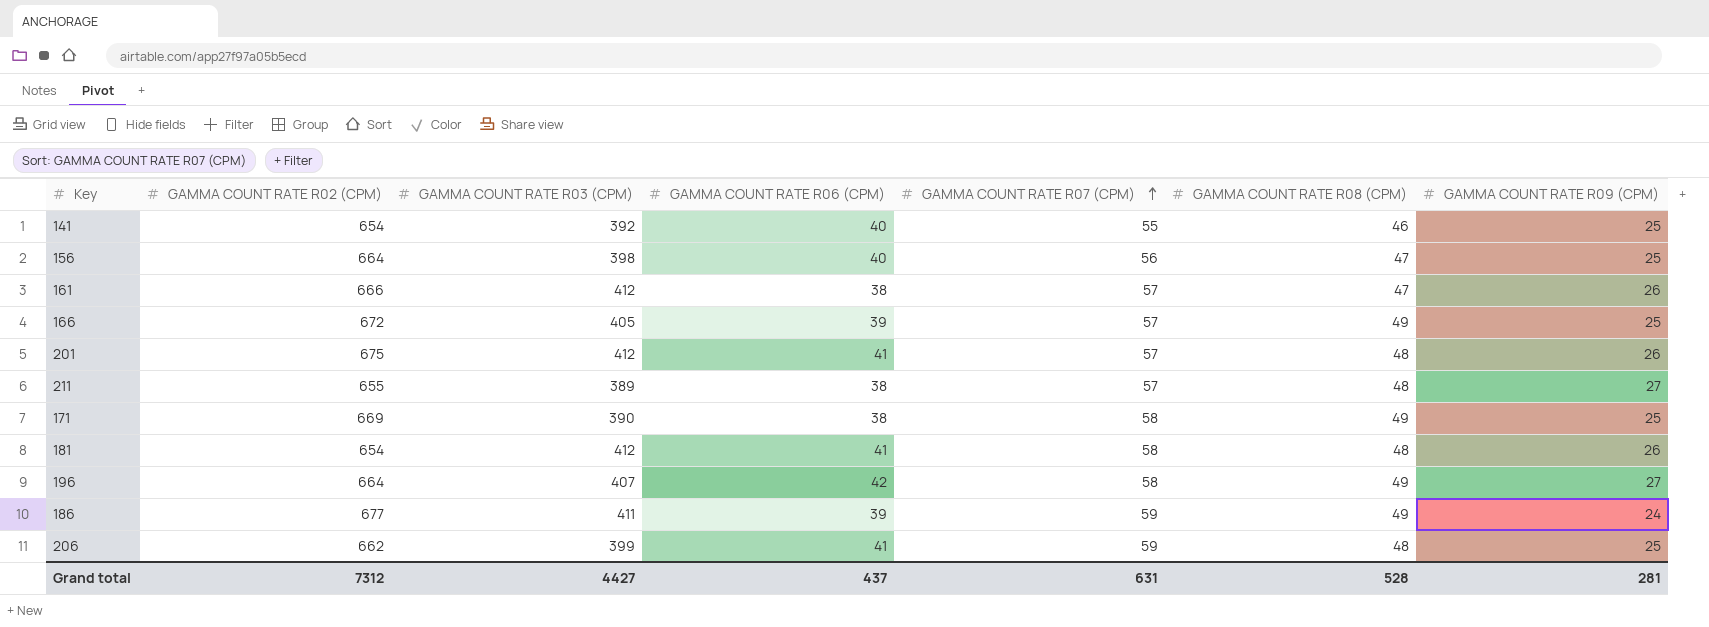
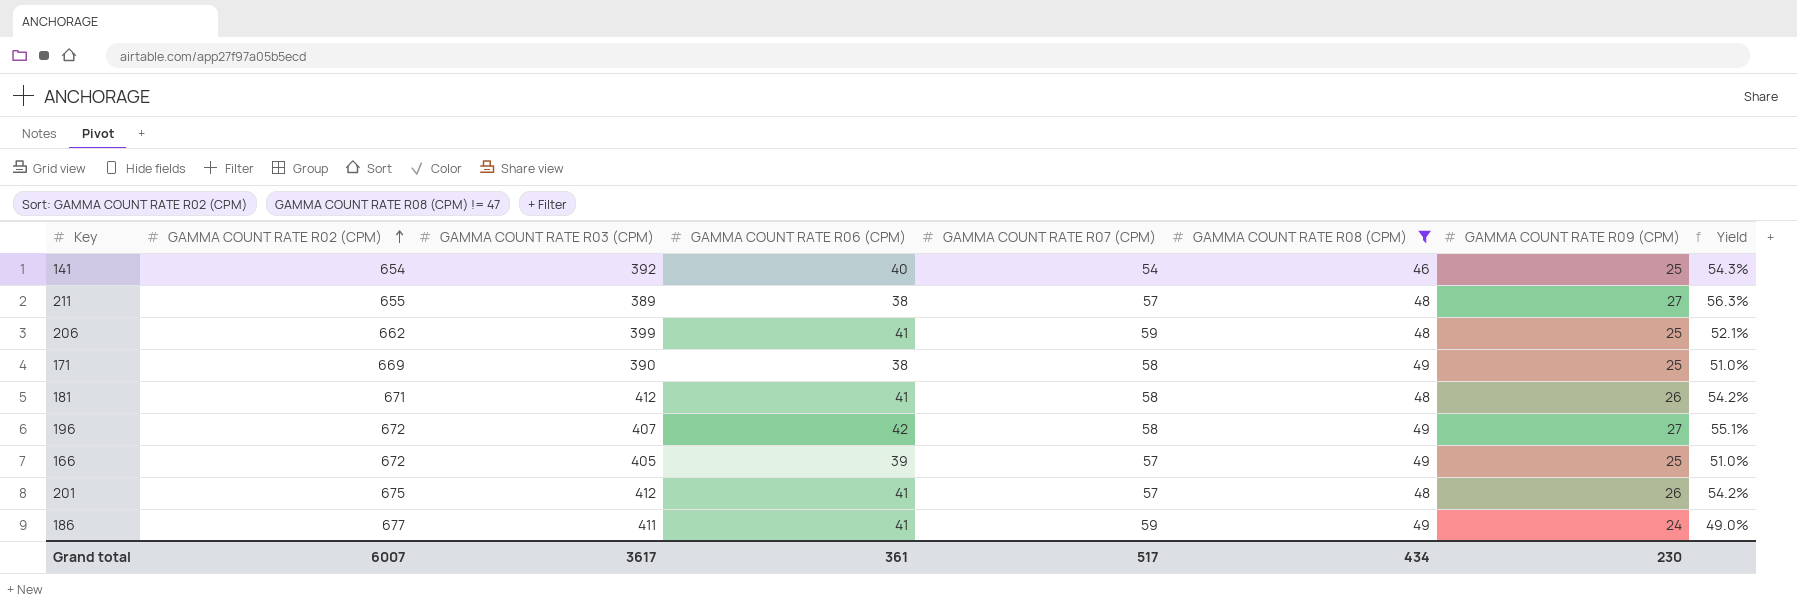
filter: none -> GAMMA COUNT RATE R08 (CPM) != 47
row order: GAMMA COUNT RATE R07 (CPM) ascending -> GAMMA COUNT RATE R02 (CPM) ascending
column Yield | formula: none -> [GAMMA COUNT RATE R09 (CPM)] / [GAMMA COUNT RATE R08 (CPM)]
141 | GAMMA COUNT RATE R07 (CPM): 55 -> 54
181 | GAMMA COUNT RATE R02 (CPM): 654 -> 671
196 | GAMMA COUNT RATE R02 (CPM): 664 -> 672
186 | GAMMA COUNT RATE R06 (CPM): 39 -> 41
Grand total | GAMMA COUNT RATE R02 (CPM): 7312 -> 6007
Grand total | GAMMA COUNT RATE R03 (CPM): 4427 -> 3617
Grand total | GAMMA COUNT RATE R06 (CPM): 437 -> 361
Grand total | GAMMA COUNT RATE R07 (CPM): 631 -> 517
Grand total | GAMMA COUNT RATE R08 (CPM): 528 -> 434
Grand total | GAMMA COUNT RATE R09 (CPM): 281 -> 230

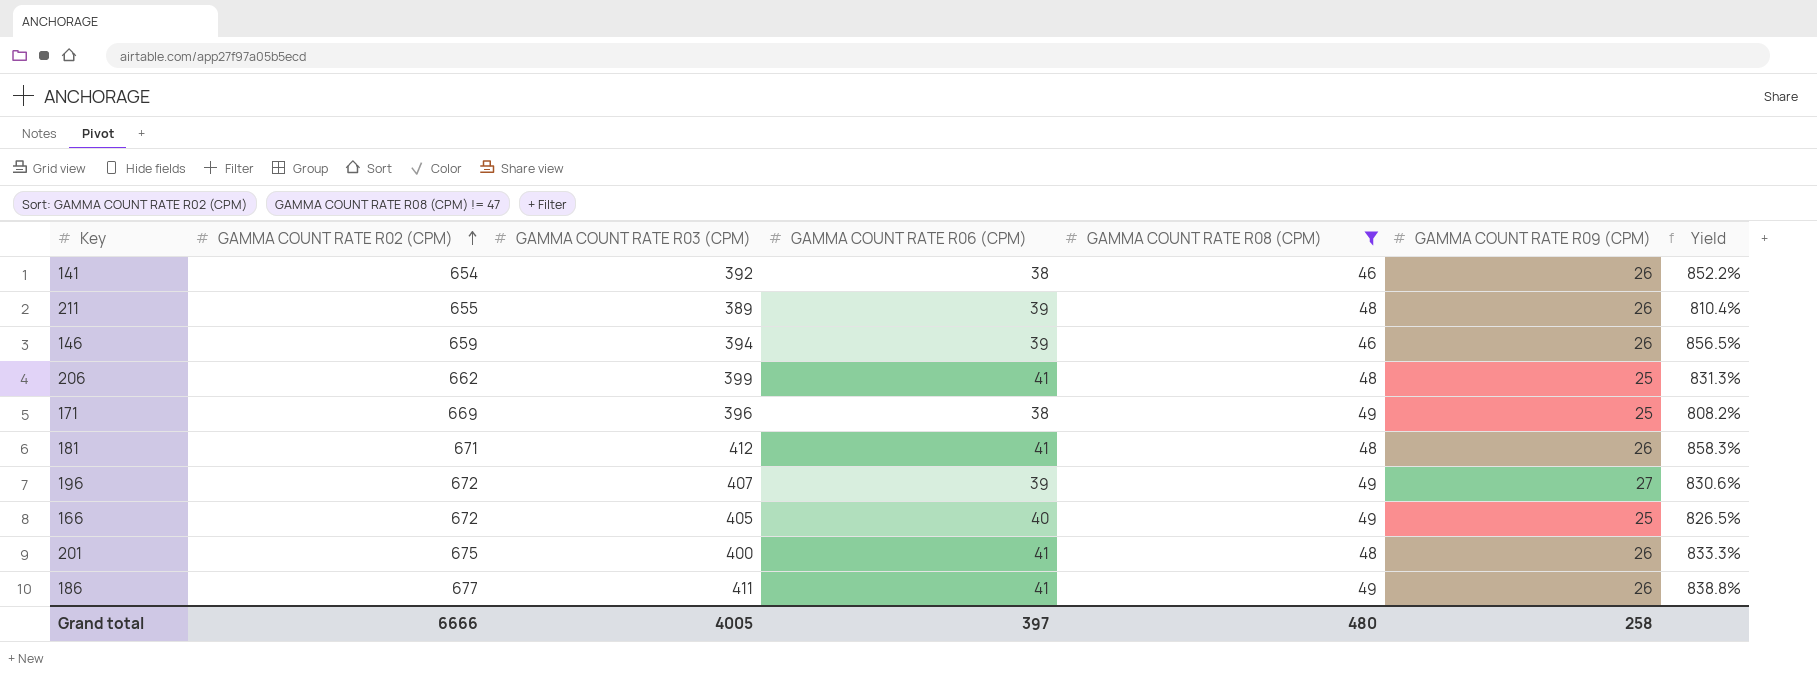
column GAMMA COUNT RATE R07 (CPM) | position: 5 -> none
column Yield | formula: [GAMMA COUNT RATE R09 (CPM)] / [GAMMA COUNT RATE R08 (CPM)] -> [GAMMA COUNT RATE R03 (CPM)] / [GAMMA COUNT RATE R08 (CPM)]
141 | GAMMA COUNT RATE R06 (CPM): 40 -> 38
141 | GAMMA COUNT RATE R09 (CPM): 25 -> 26
211 | GAMMA COUNT RATE R06 (CPM): 38 -> 39
211 | GAMMA COUNT RATE R09 (CPM): 27 -> 26
row 146: none -> 659 | 394 | 39 | 46 | 26 | 856.5%
171 | GAMMA COUNT RATE R03 (CPM): 390 -> 396
196 | GAMMA COUNT RATE R06 (CPM): 42 -> 39
166 | GAMMA COUNT RATE R06 (CPM): 39 -> 40
201 | GAMMA COUNT RATE R03 (CPM): 412 -> 400
186 | GAMMA COUNT RATE R09 (CPM): 24 -> 26
Grand total | GAMMA COUNT RATE R02 (CPM): 6007 -> 6666
Grand total | GAMMA COUNT RATE R03 (CPM): 3617 -> 4005
Grand total | GAMMA COUNT RATE R06 (CPM): 361 -> 397
Grand total | GAMMA COUNT RATE R08 (CPM): 434 -> 480
Grand total | GAMMA COUNT RATE R09 (CPM): 230 -> 258

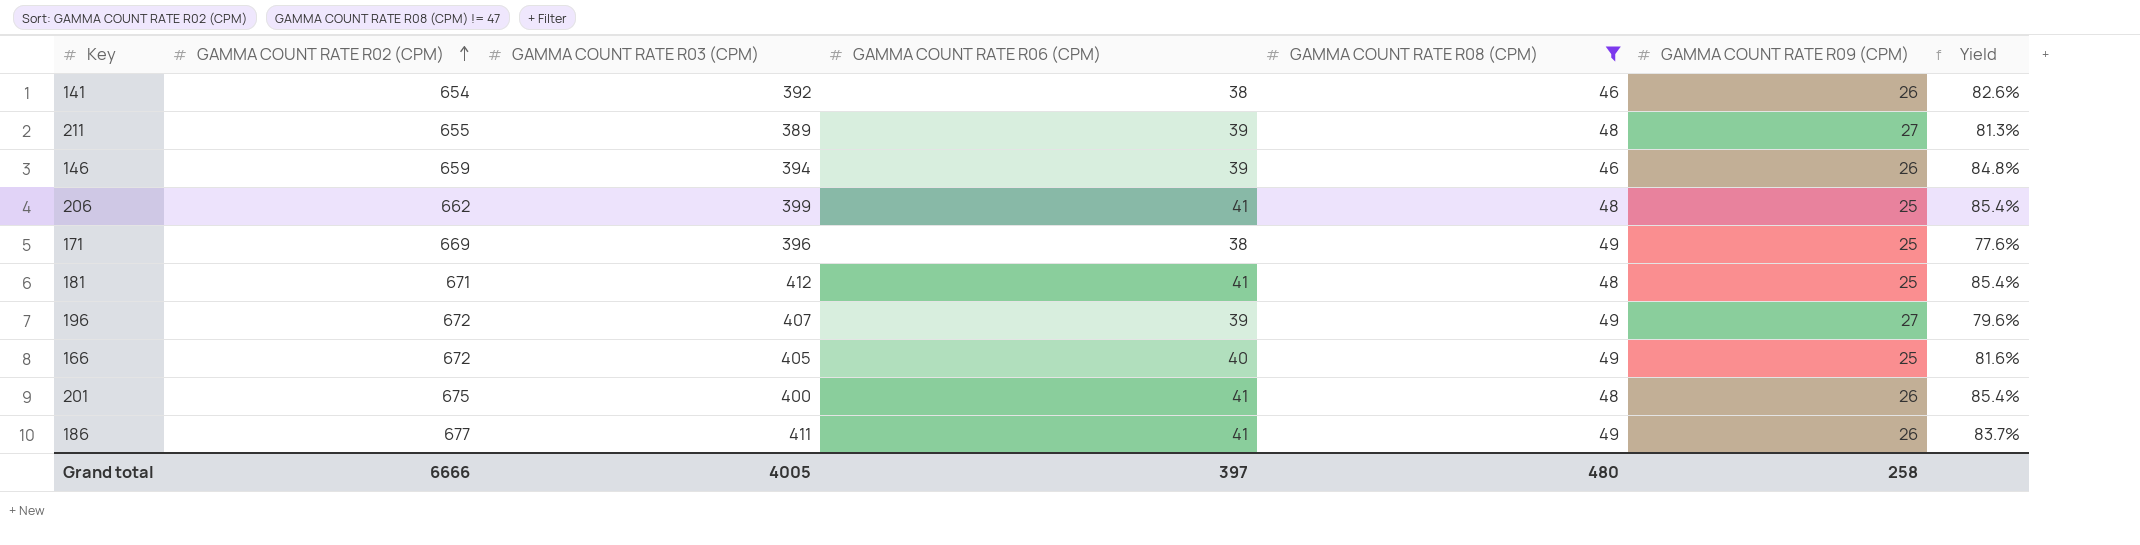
column Yield | formula: [GAMMA COUNT RATE R03 (CPM)] / [GAMMA COUNT RATE R08 (CPM)] -> [GAMMA COUNT RATE R06 (CPM)] / [GAMMA COUNT RATE R08 (CPM)]
211 | GAMMA COUNT RATE R09 (CPM): 26 -> 27
181 | GAMMA COUNT RATE R09 (CPM): 26 -> 25

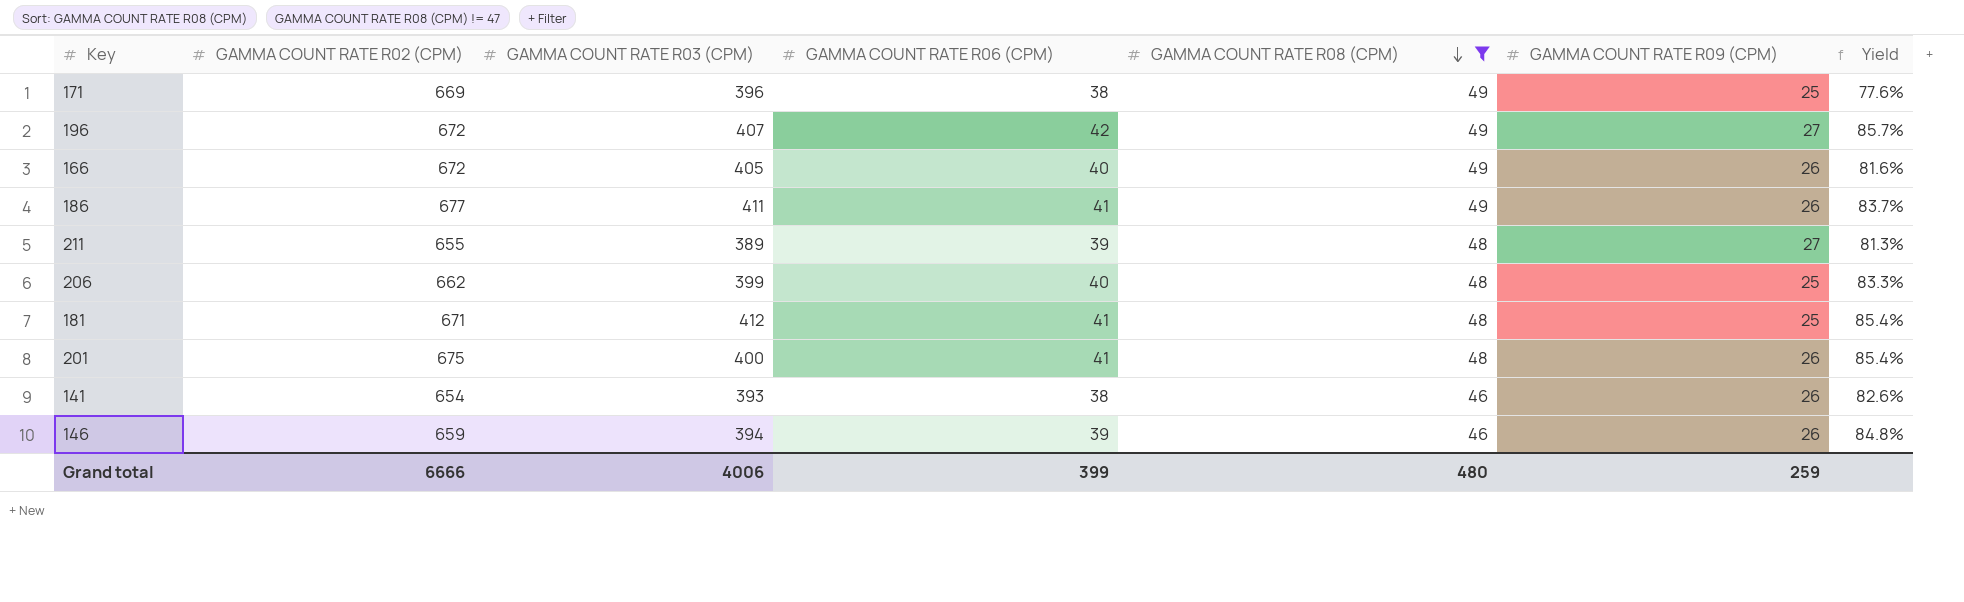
row order: GAMMA COUNT RATE R02 (CPM) ascending -> GAMMA COUNT RATE R08 (CPM) descending
196 | GAMMA COUNT RATE R06 (CPM): 39 -> 42
196 | Yield: 79.6% -> 85.7%
166 | GAMMA COUNT RATE R09 (CPM): 25 -> 26
206 | GAMMA COUNT RATE R06 (CPM): 41 -> 40
206 | Yield: 85.4% -> 83.3%
141 | GAMMA COUNT RATE R03 (CPM): 392 -> 393
Grand total | GAMMA COUNT RATE R03 (CPM): 4005 -> 4006
Grand total | GAMMA COUNT RATE R06 (CPM): 397 -> 399
Grand total | GAMMA COUNT RATE R09 (CPM): 258 -> 259

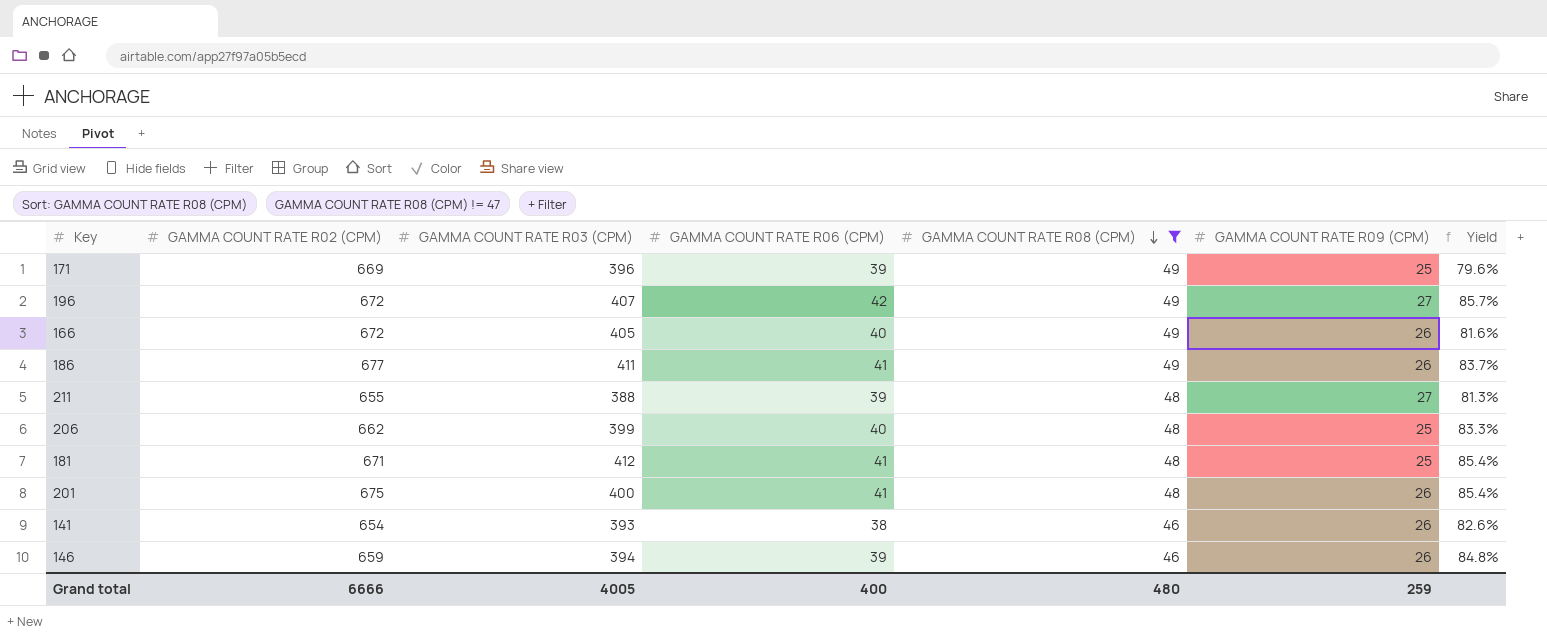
171 | GAMMA COUNT RATE R06 (CPM): 38 -> 39
171 | Yield: 77.6% -> 79.6%
211 | GAMMA COUNT RATE R03 (CPM): 389 -> 388
Grand total | GAMMA COUNT RATE R03 (CPM): 4006 -> 4005
Grand total | GAMMA COUNT RATE R06 (CPM): 399 -> 400

